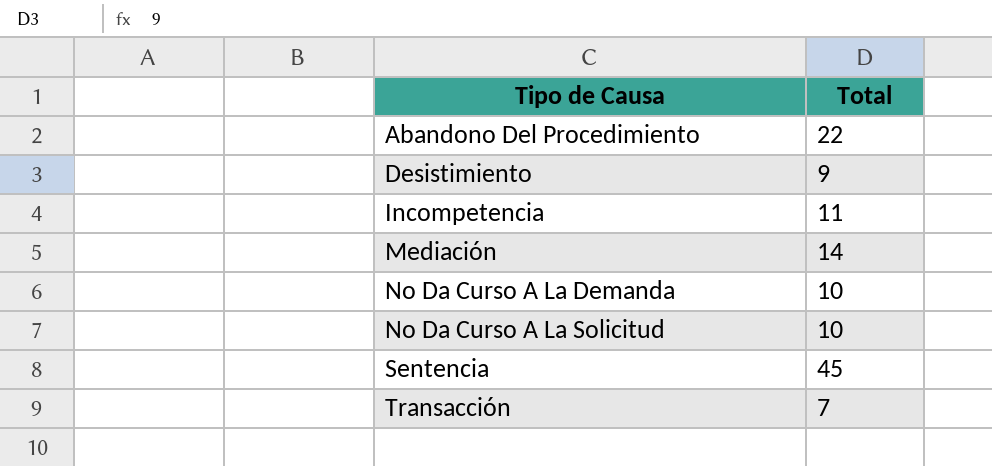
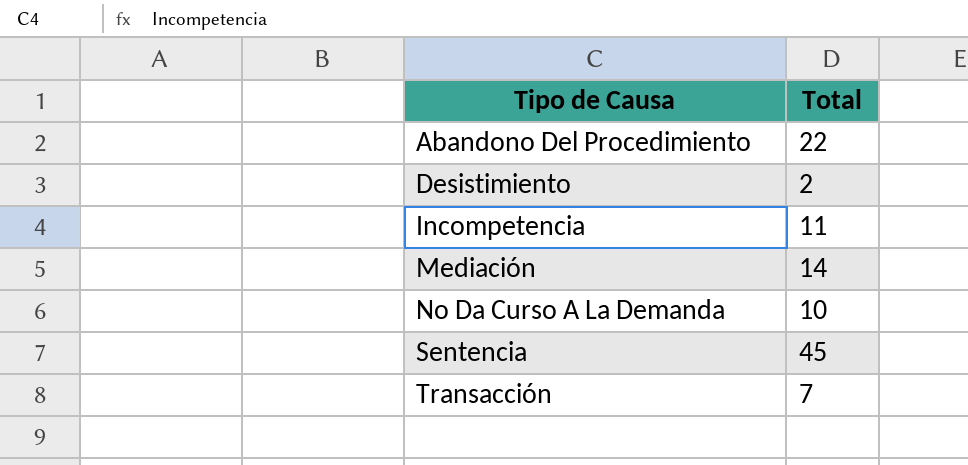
row No Da Curso A La Solicitud: 10 -> none
Desistimiento | Total: 9 -> 2

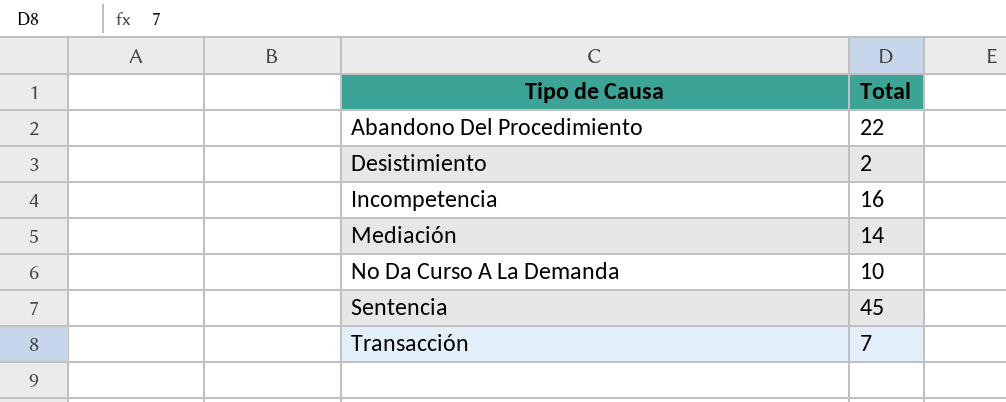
Incompetencia | Total: 11 -> 16

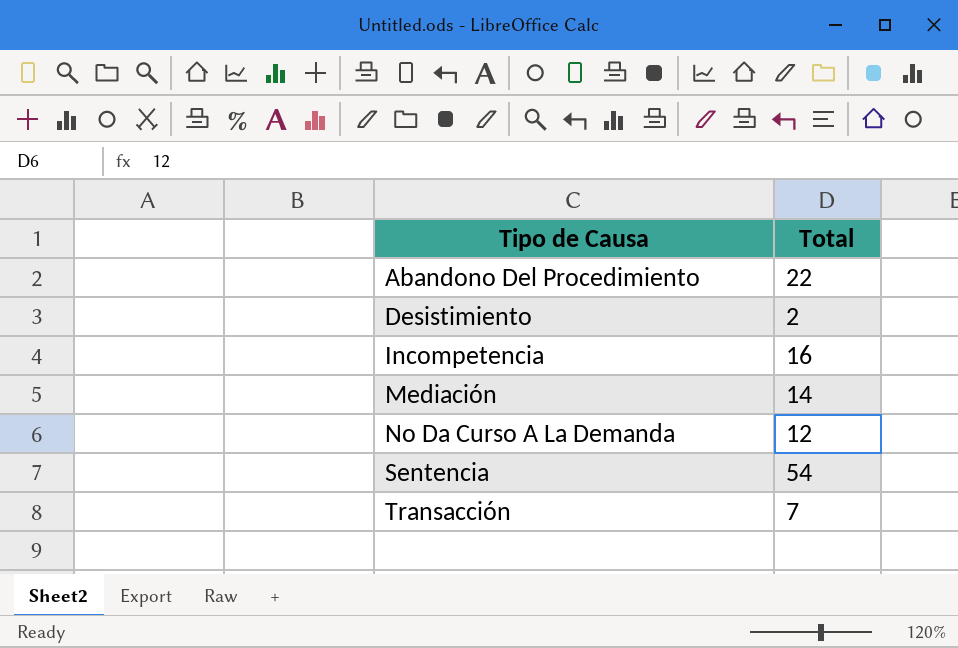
No Da Curso A La Demanda | Total: 10 -> 12
Sentencia | Total: 45 -> 54

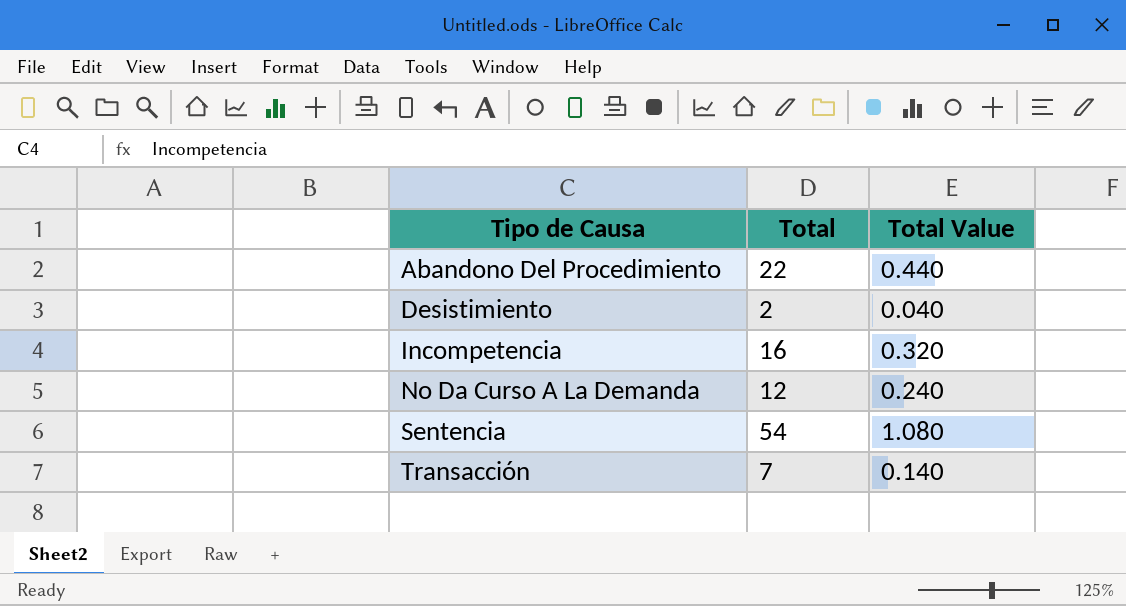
column Total Value | formula: none -> [Total] * 0.02
row Mediación: 14 -> none

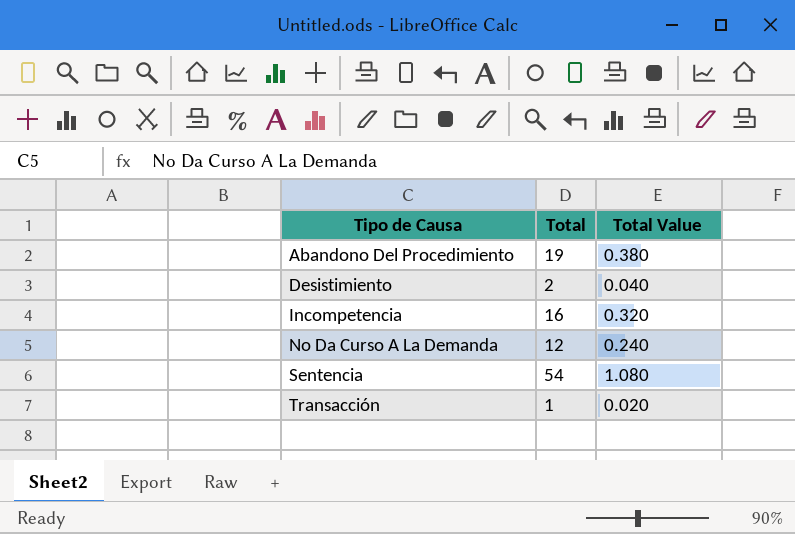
Abandono Del Procedimiento | Total: 22 -> 19
Abandono Del Procedimiento | Total Value: 0.440 -> 0.380
Transacción | Total: 7 -> 1
Transacción | Total Value: 0.140 -> 0.020

